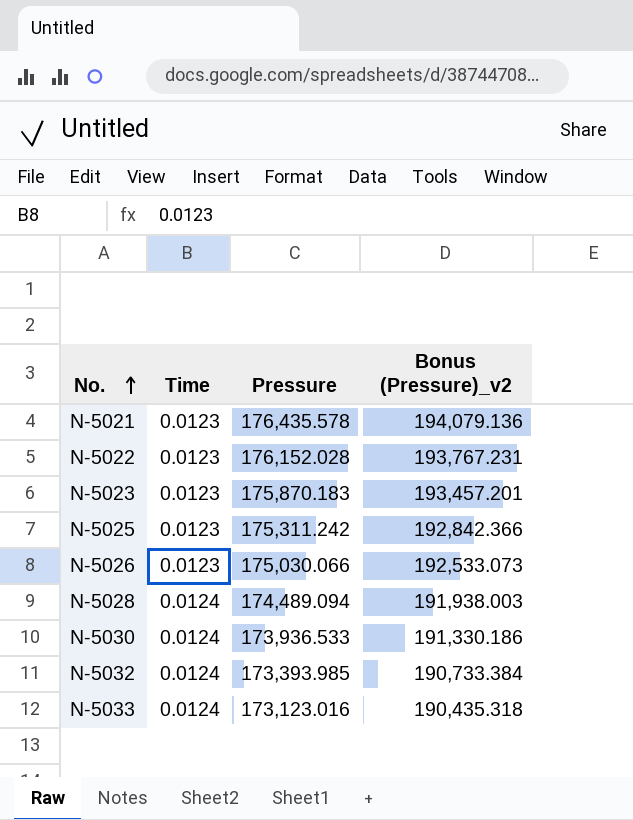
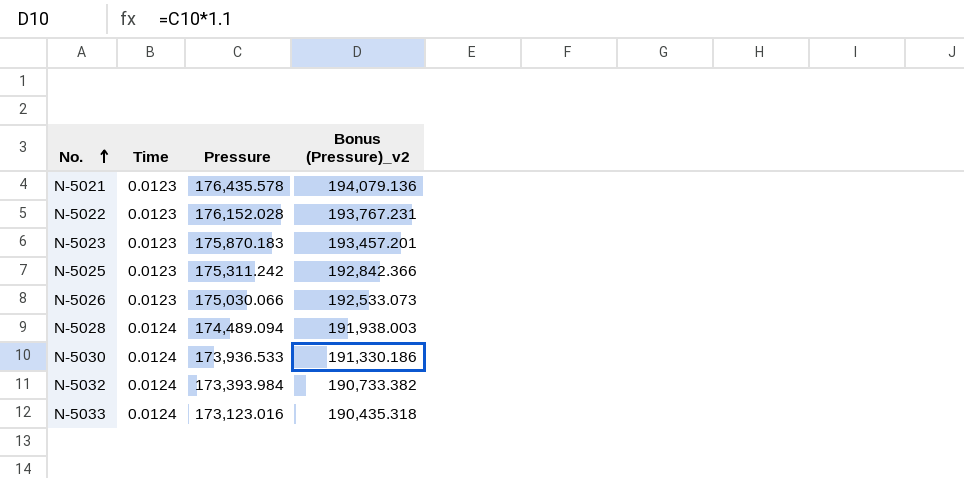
N-5032 | Pressure: 173,393.985 -> 173,393.984
N-5032 | Bonus (Pressure)_v2: 190,733.384 -> 190,733.382

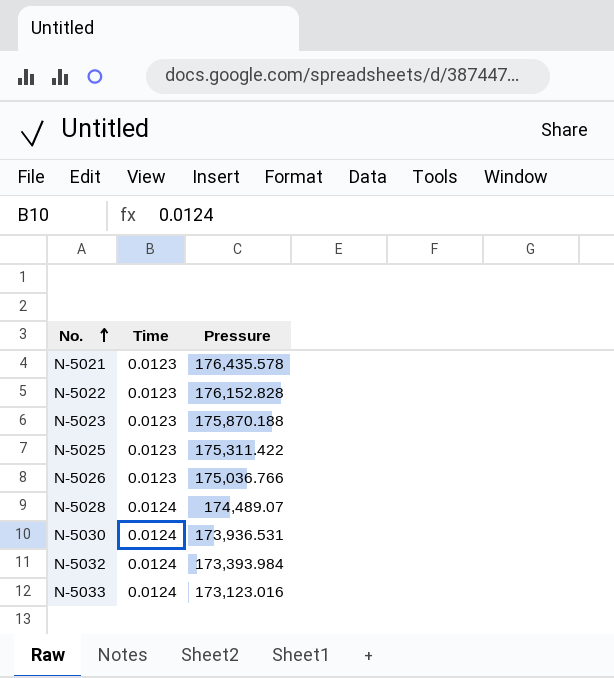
column Bonus (Pressure)_v2 | formula: [Pressure] * 1.1 -> none
N-5022 | Pressure: 176,152.028 -> 176,152.828
N-5023 | Pressure: 175,870.183 -> 175,870.188
N-5025 | Pressure: 175,311.242 -> 175,311.422
N-5026 | Pressure: 175,030.066 -> 175,036.766
N-5028 | Pressure: 174,489.094 -> 174,489.07
N-5030 | Pressure: 173,936.533 -> 173,936.531

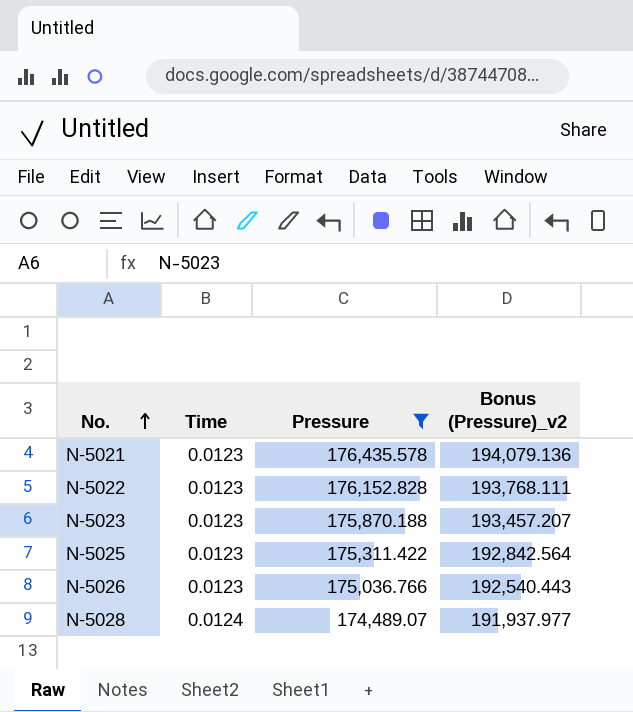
filter: none -> Pressure >= 174,489.07
column Bonus (Pressure)_v2 | formula: none -> [Pressure] * 1.1

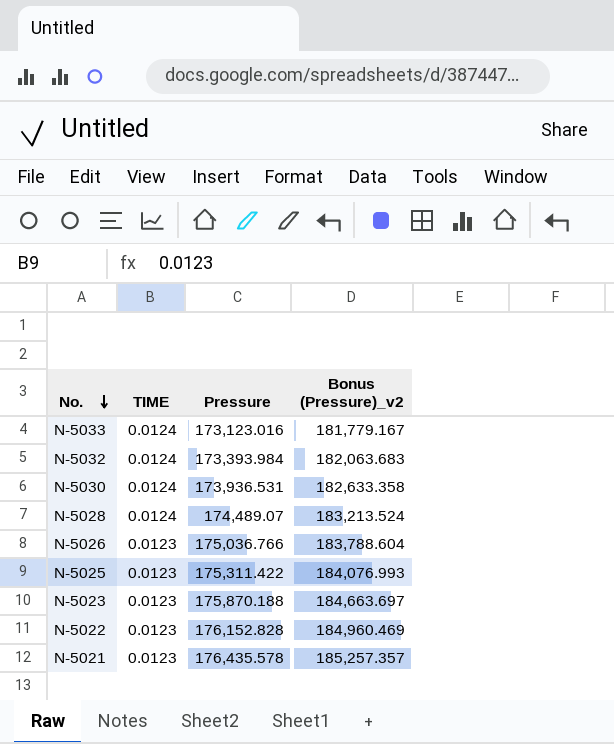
filter: Pressure >= 174,489.07 -> none
row order: No. ascending -> No. descending
column name: Time -> TIME
column Bonus (Pressure)_v2 | formula: [Pressure] * 1.1 -> [Pressure] * 1.05

